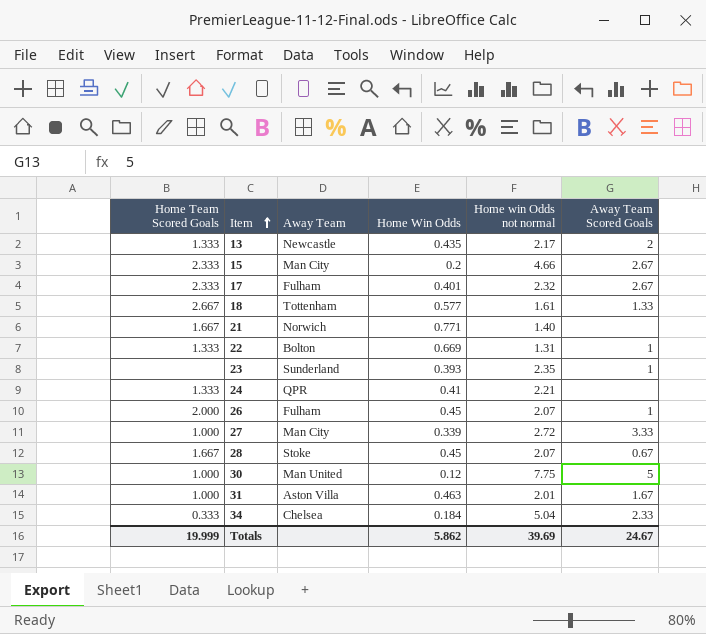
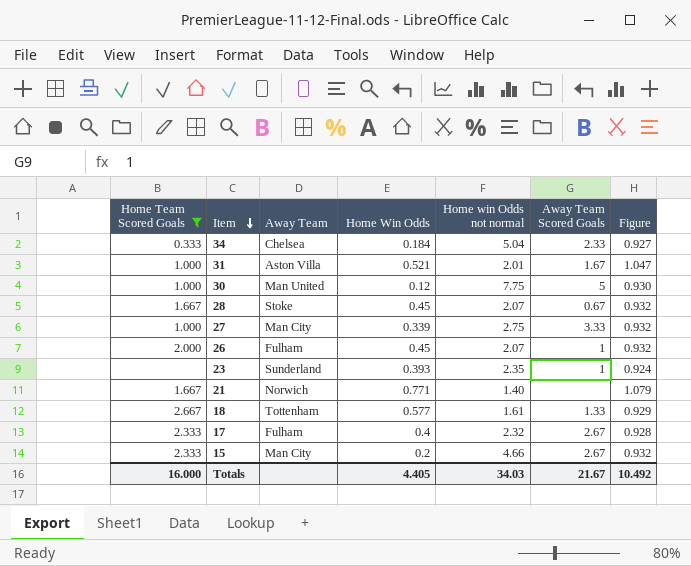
filter: none -> Home Team Scored Goals != 1.333
row order: Item ascending -> Item descending
column Figure | formula: none -> [Home Win Odds] * [Home win Odds not normal]
31 | Home Win Odds: 0.463 -> 0.521
27 | Home win Odds not normal: 2.72 -> 2.75
17 | Home Win Odds: 0.401 -> 0.4
Totals | Home Team Scored Goals: 19.999 -> 16.000
Totals | Home Win Odds: 5.862 -> 4.405
Totals | Home win Odds not normal: 39.69 -> 34.03
Totals | Away Team Scored Goals: 24.67 -> 21.67

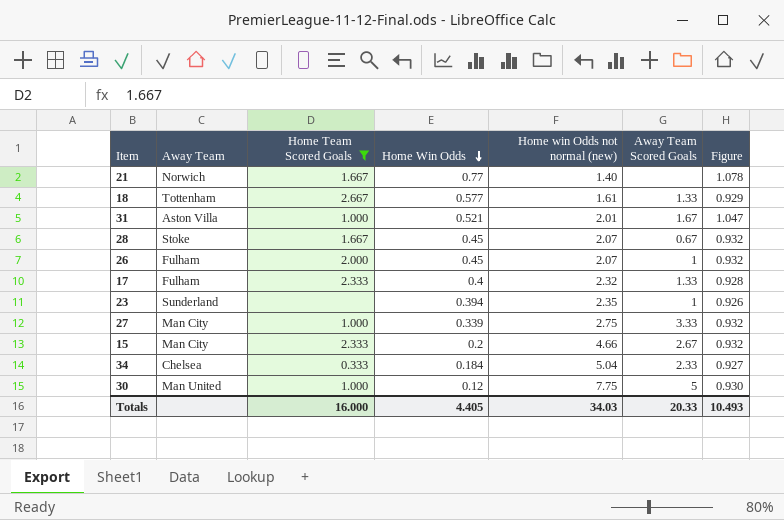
row order: Item descending -> Home Win Odds descending
column Home Team Scored Goals | position: 1 -> 3
column name: Home win Odds not normal -> Home win Odds not normal (new)
21 | Home Win Odds: 0.771 -> 0.77
21 | Figure: 1.079 -> 1.078
17 | Away Team Scored Goals: 2.67 -> 1.33
23 | Home Win Odds: 0.393 -> 0.394
23 | Figure: 0.924 -> 0.926
Totals | Away Team Scored Goals: 21.67 -> 20.33
Totals | Figure: 10.492 -> 10.493

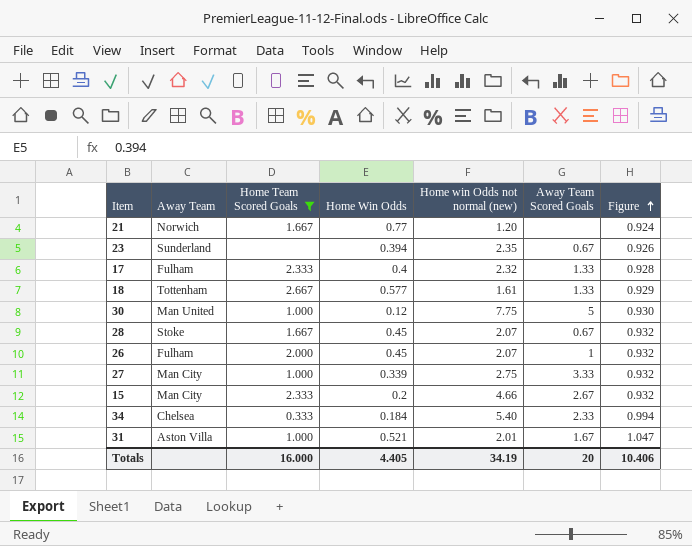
row order: Home Win Odds descending -> Figure ascending
21 | Home win Odds not normal (new): 1.40 -> 1.20
21 | Figure: 1.078 -> 0.924
23 | Away Team Scored Goals: 1 -> 0.67
34 | Home win Odds not normal (new): 5.04 -> 5.40
34 | Figure: 0.927 -> 0.994
Totals | Home win Odds not normal (new): 34.03 -> 34.19
Totals | Away Team Scored Goals: 20.33 -> 20
Totals | Figure: 10.493 -> 10.406

